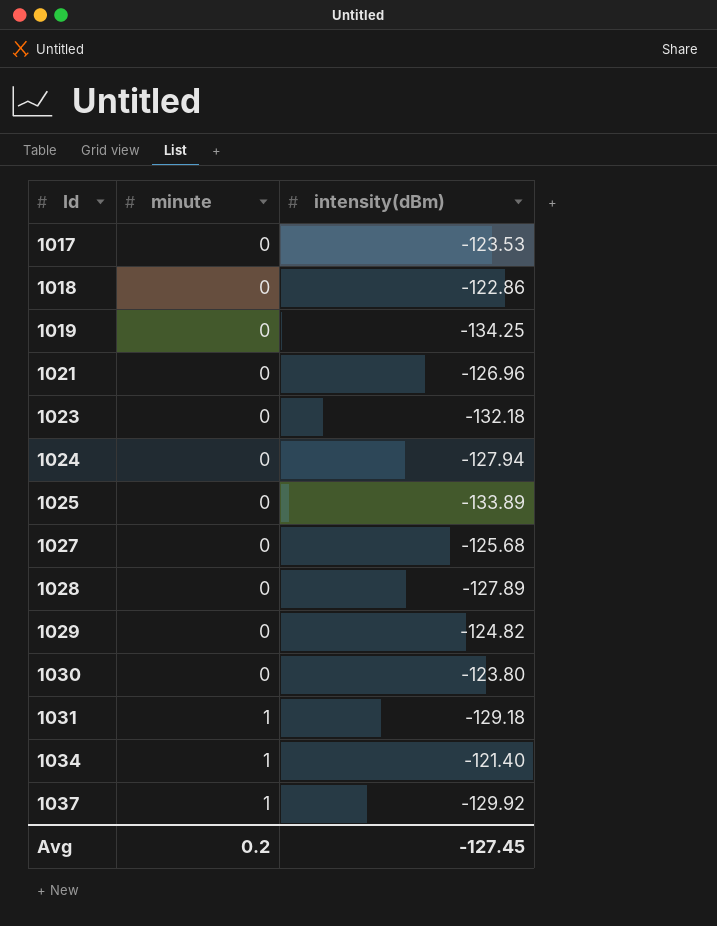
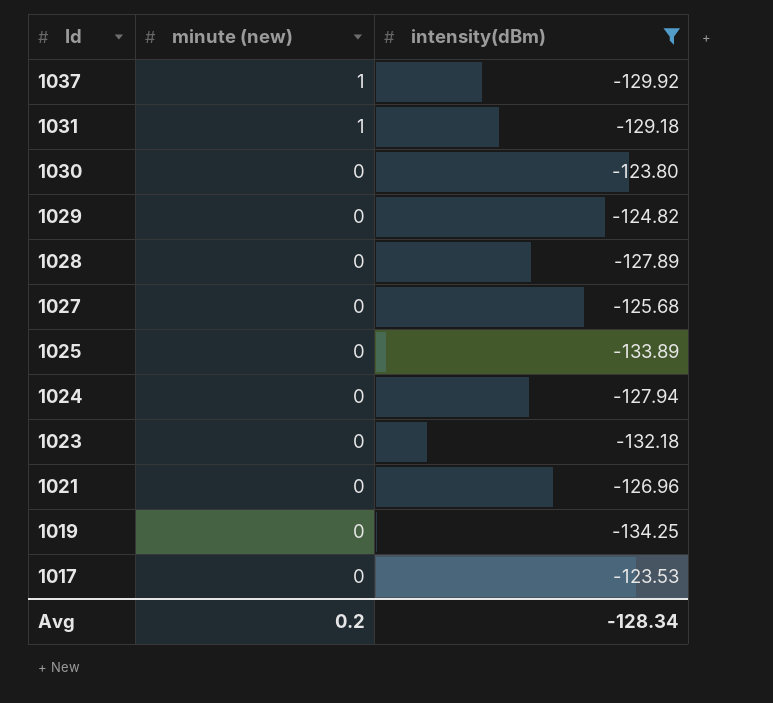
filter: none -> intensity(dBm) <= -123.53
row order: Id ascending -> Id descending
column name: minute -> minute (new)
Avg | intensity(dBm): -127.45 -> -128.34

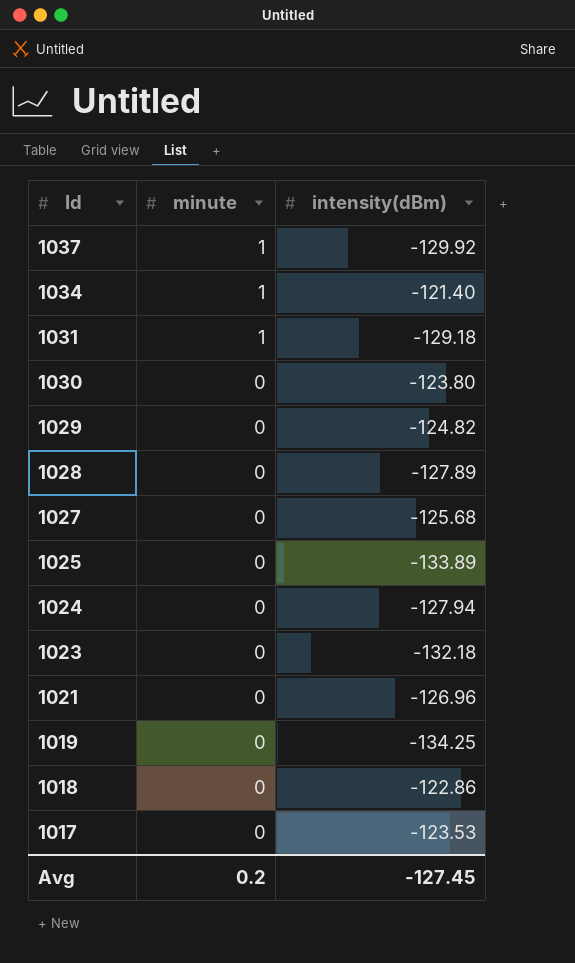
filter: intensity(dBm) <= -123.53 -> none
column name: minute (new) -> minute
Avg | intensity(dBm): -128.34 -> -127.45

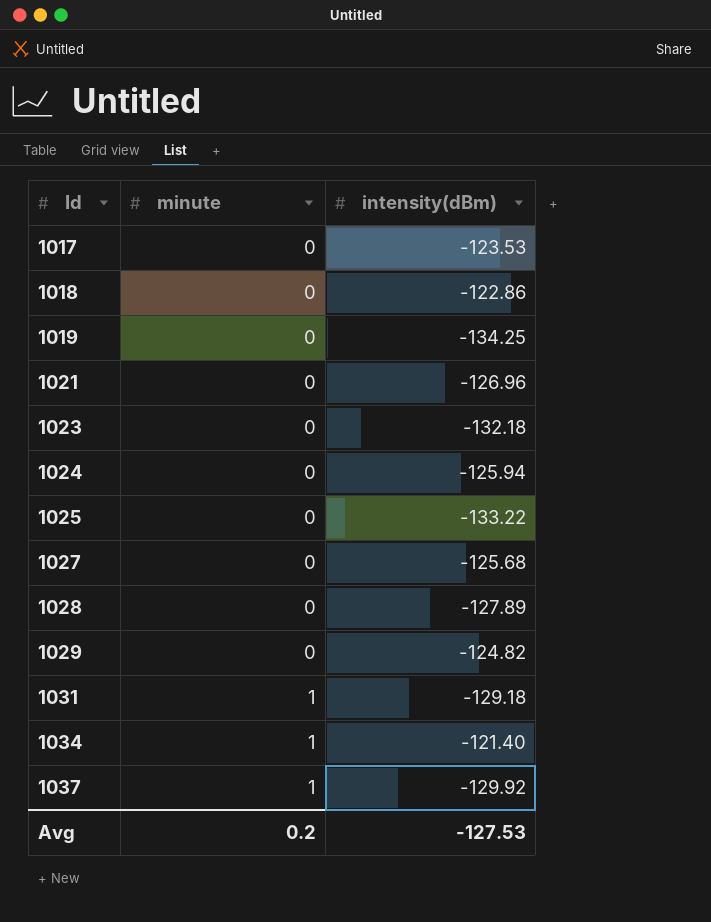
row order: Id descending -> Id ascending
row 1030: 0 | -123.80 -> none
1024 | intensity(dBm): -127.94 -> -125.94
1025 | intensity(dBm): -133.89 -> -133.22
Avg | intensity(dBm): -127.45 -> -127.53

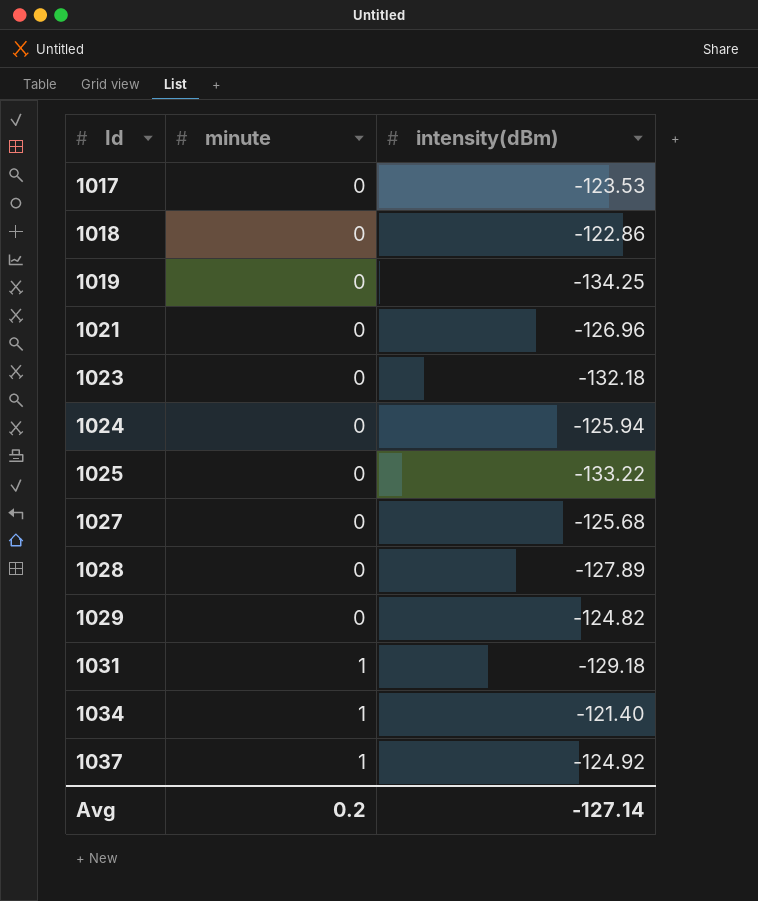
1037 | intensity(dBm): -129.92 -> -124.92
Avg | intensity(dBm): -127.53 -> -127.14

